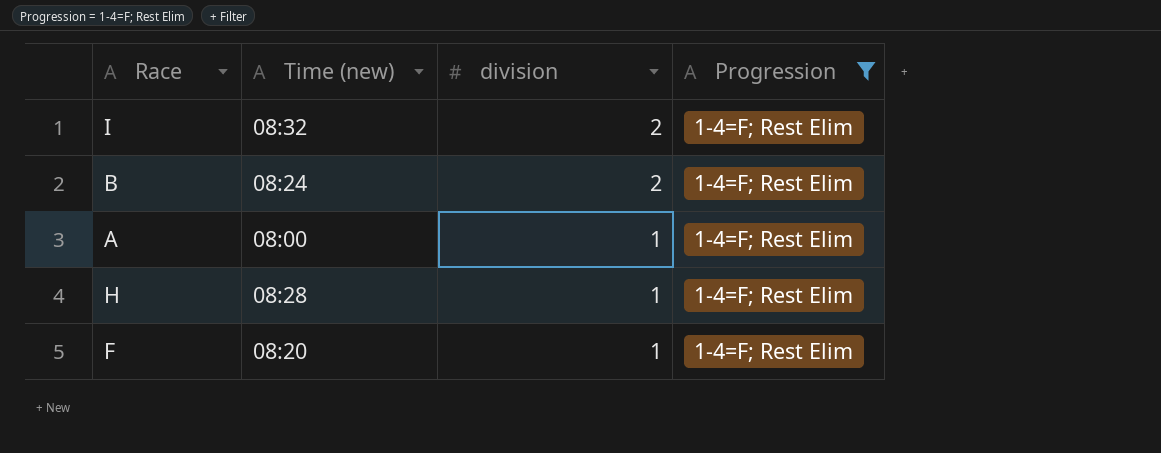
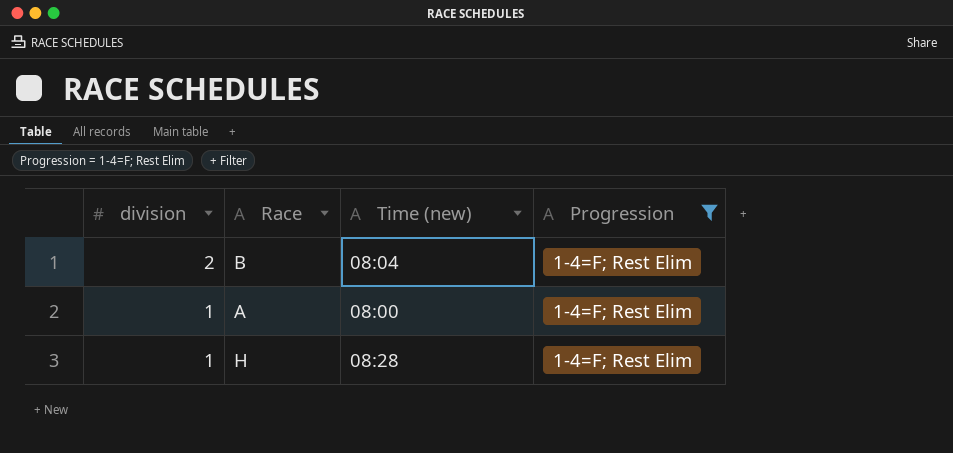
column division | position: 3 -> 1
row I: 08:32 | 2 | 1-4=F; Rest Elim -> none
row F: 08:20 | 1 | 1-4=F; Rest Elim -> none
B | Time (new): 08:24 -> 08:04

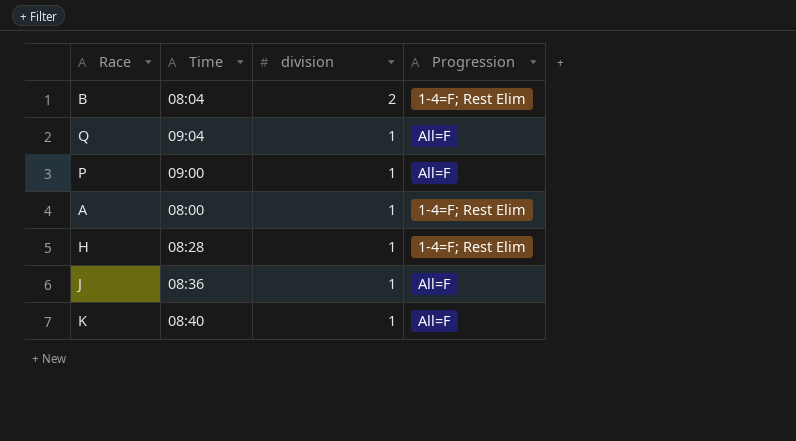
filter: Progression = 1-4=F; Rest Elim -> none
column name: Time (new) -> Time
column division | position: 1 -> 3

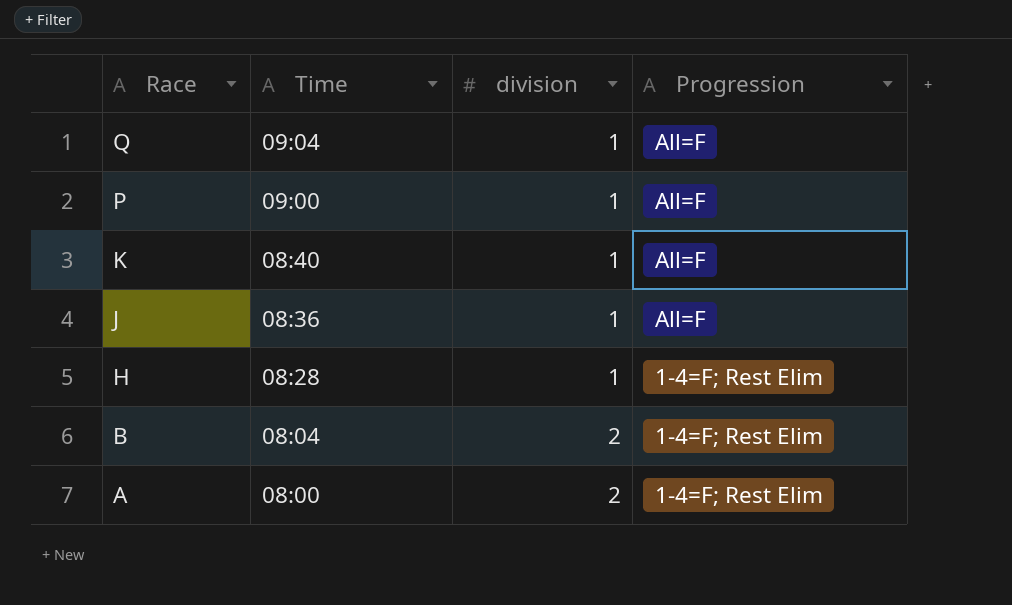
row order: division descending -> Race descending
A | division: 1 -> 2

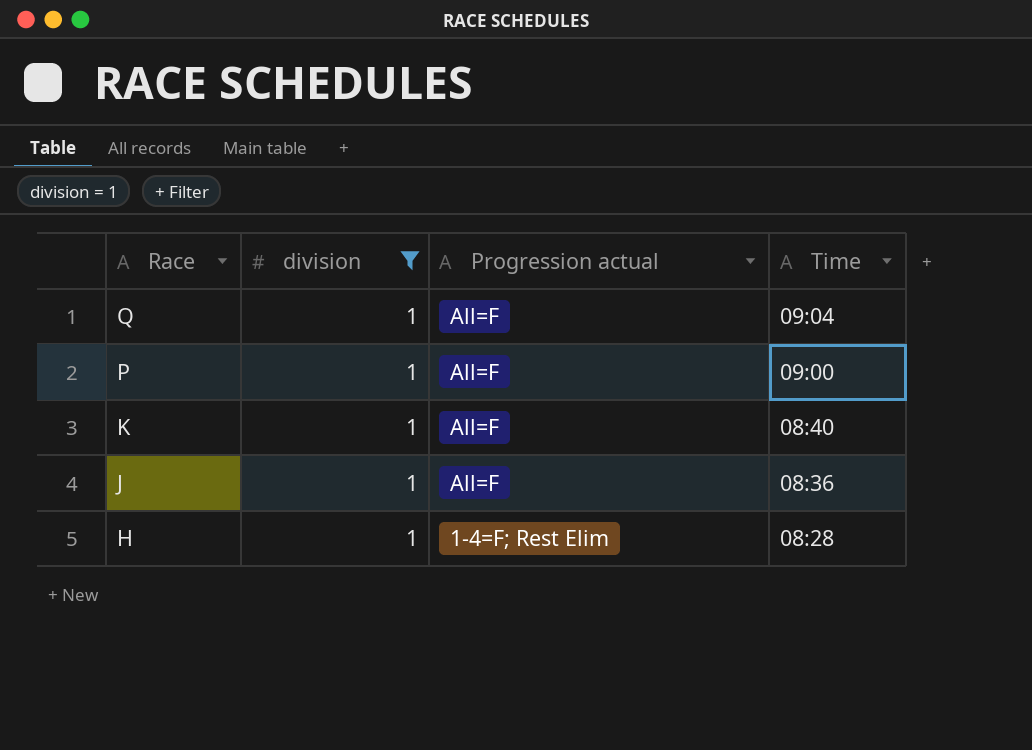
filter: none -> division = 1
column name: Progression -> Progression actual
column Time | position: 2 -> 4

